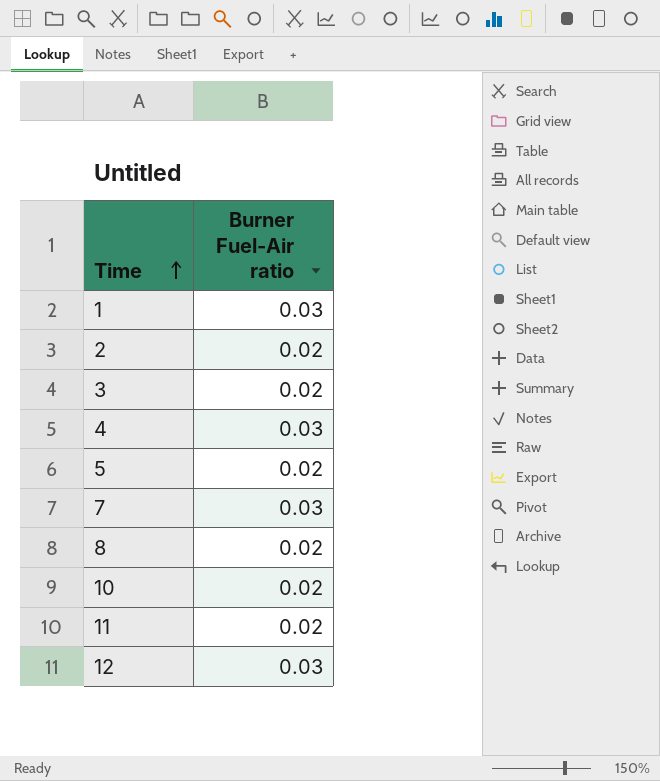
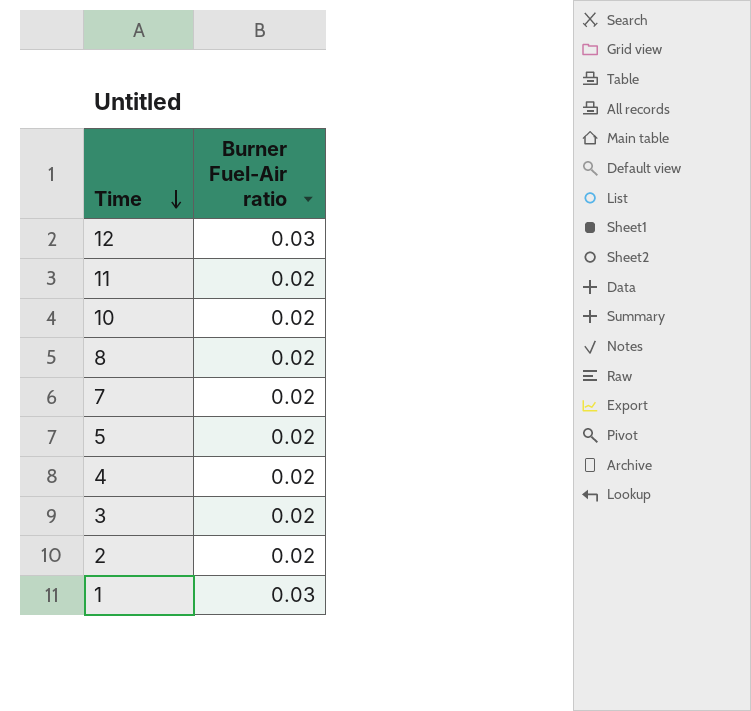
row order: Time ascending -> Time descending
7 | Burner Fuel-Air ratio: 0.03 -> 0.02
4 | Burner Fuel-Air ratio: 0.03 -> 0.02

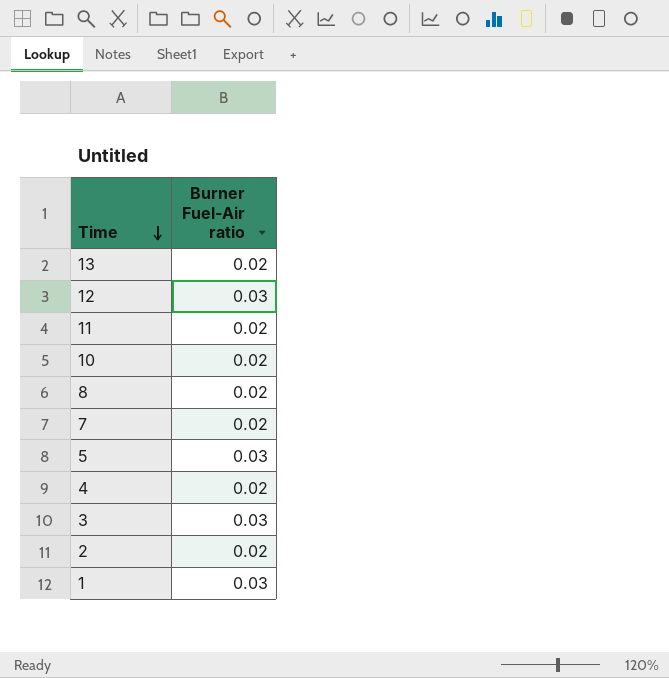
row 13: none -> 0.02
5 | Burner Fuel-Air ratio: 0.02 -> 0.03
3 | Burner Fuel-Air ratio: 0.02 -> 0.03

